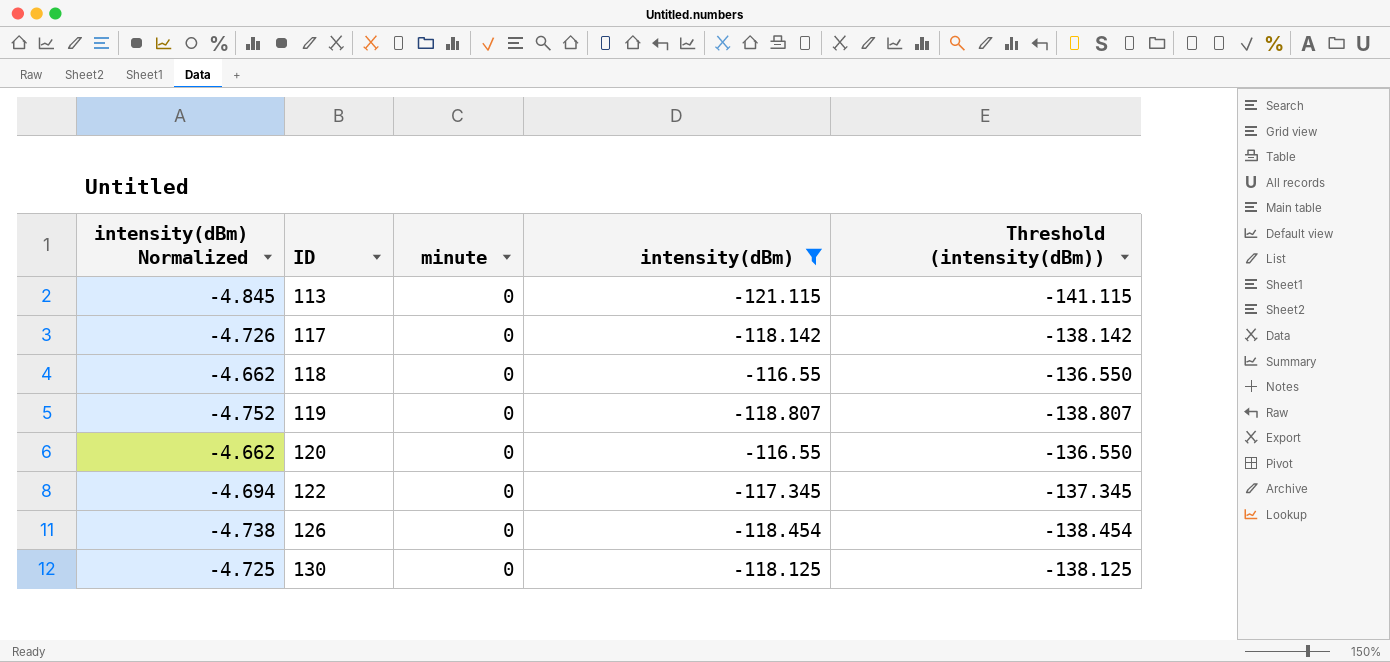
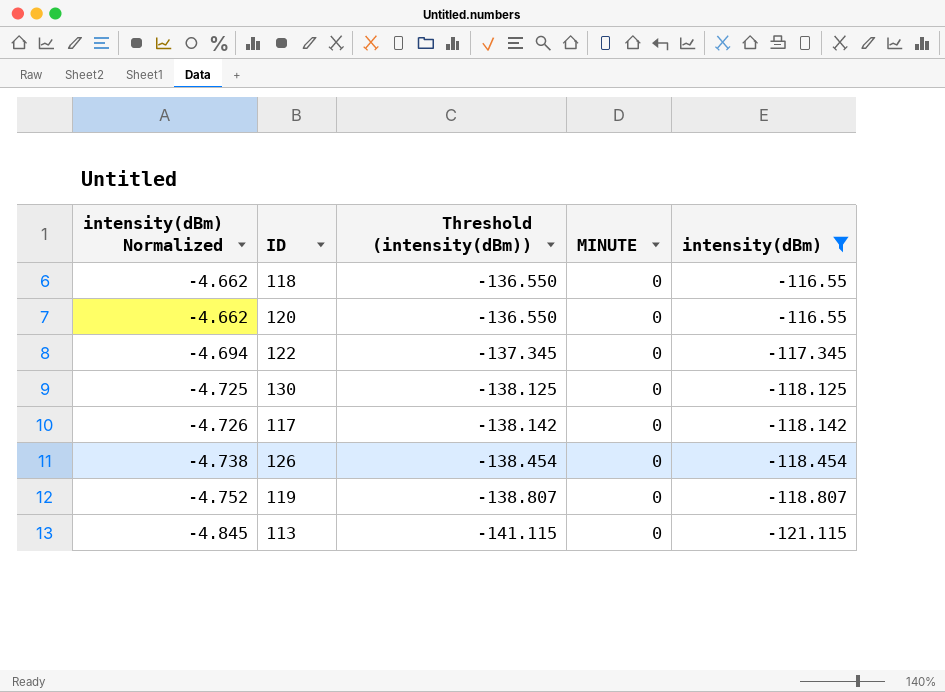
row order: ID ascending -> intensity(dBm) Normalized descending
column Threshold (intensity(dBm)) | position: 5 -> 3
column name: minute -> MINUTE

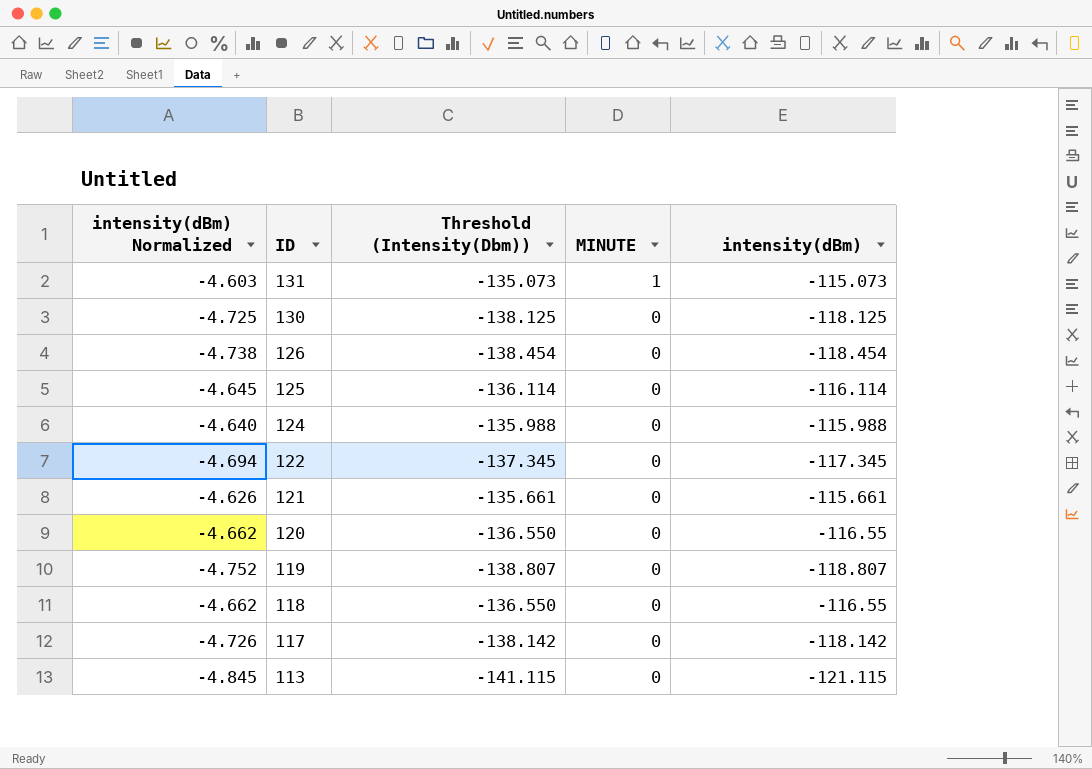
filter: intensity(dBm) <= -116.55 -> none
row order: intensity(dBm) Normalized descending -> ID descending
column name: Threshold (intensity(dBm)) -> Threshold (Intensity(Dbm))

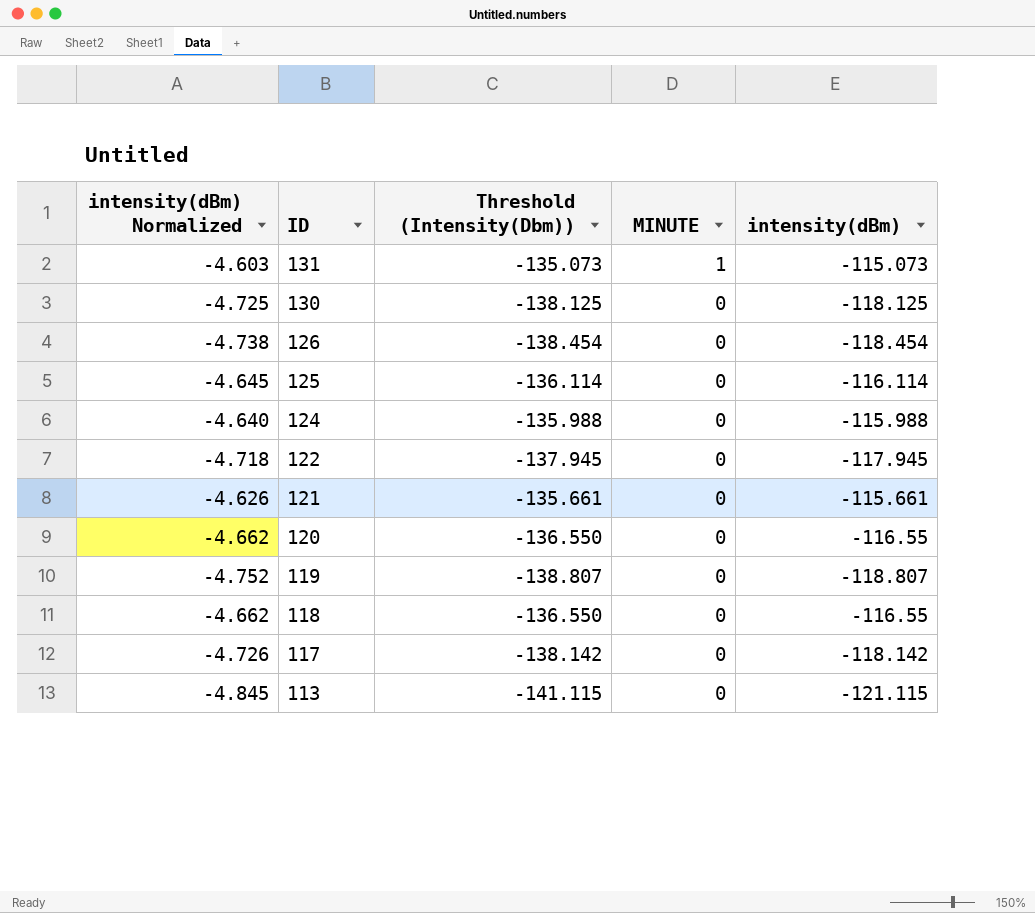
122 | intensity(dBm) Normalized: -4.694 -> -4.718
122 | Threshold (Intensity(Dbm)): -137.345 -> -137.945
122 | intensity(dBm): -117.345 -> -117.945

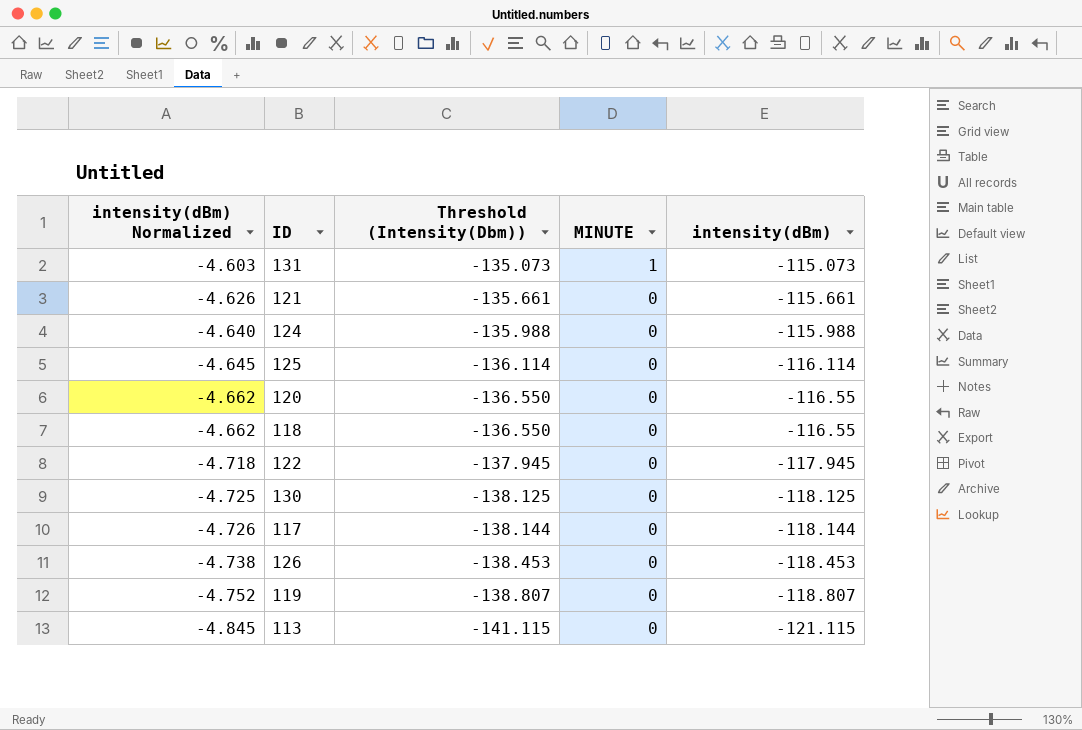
row order: ID descending -> intensity(dBm) Normalized descending
117 | Threshold (Intensity(Dbm)): -138.142 -> -138.144
117 | intensity(dBm): -118.142 -> -118.144
126 | Threshold (Intensity(Dbm)): -138.454 -> -138.453
126 | intensity(dBm): -118.454 -> -118.453

